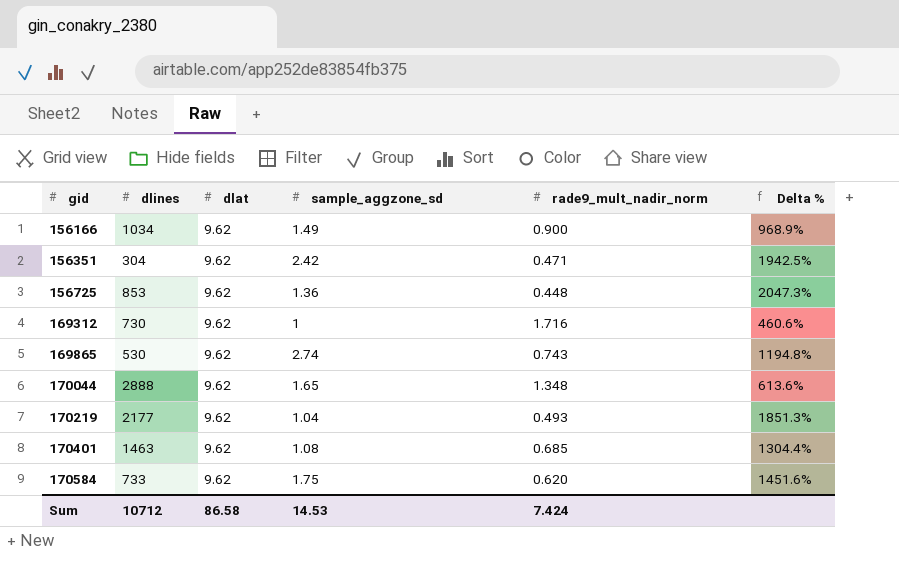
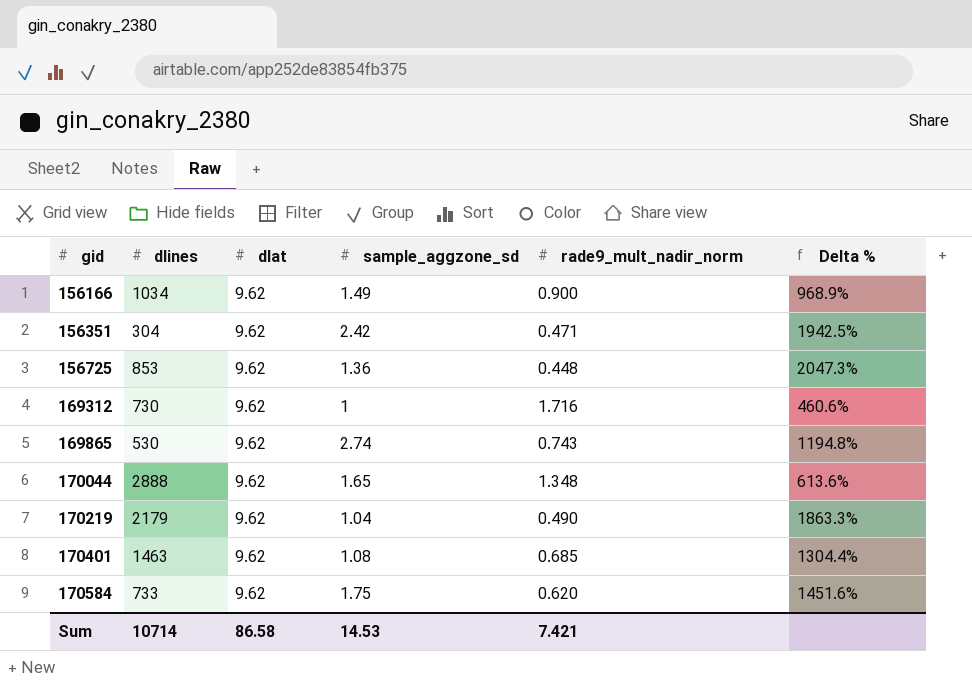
170219 | dlines: 2177 -> 2179
170219 | rade9_mult_nadir_norm: 0.493 -> 0.490
170219 | Delta %: 1851.3% -> 1863.3%
Sum | dlines: 10712 -> 10714
Sum | rade9_mult_nadir_norm: 7.424 -> 7.421

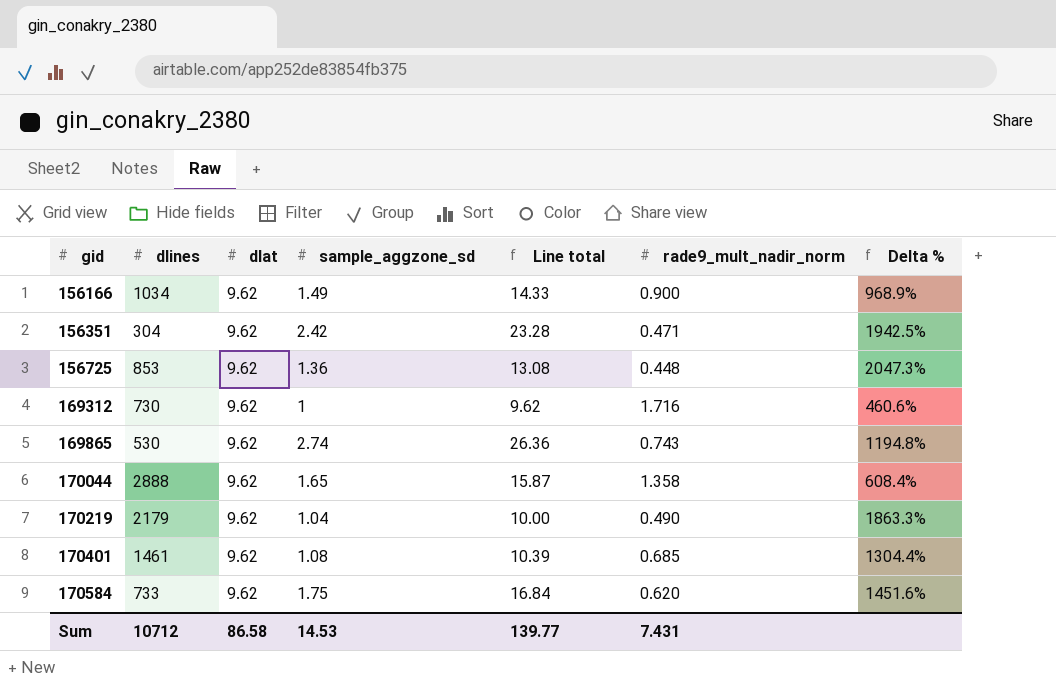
column Line total | formula: none -> [dlat] * [sample_aggzone_sd]
170044 | rade9_mult_nadir_norm: 1.348 -> 1.358
170044 | Delta %: 613.6% -> 608.4%
170401 | dlines: 1463 -> 1461
Sum | dlines: 10714 -> 10712
Sum | rade9_mult_nadir_norm: 7.421 -> 7.431

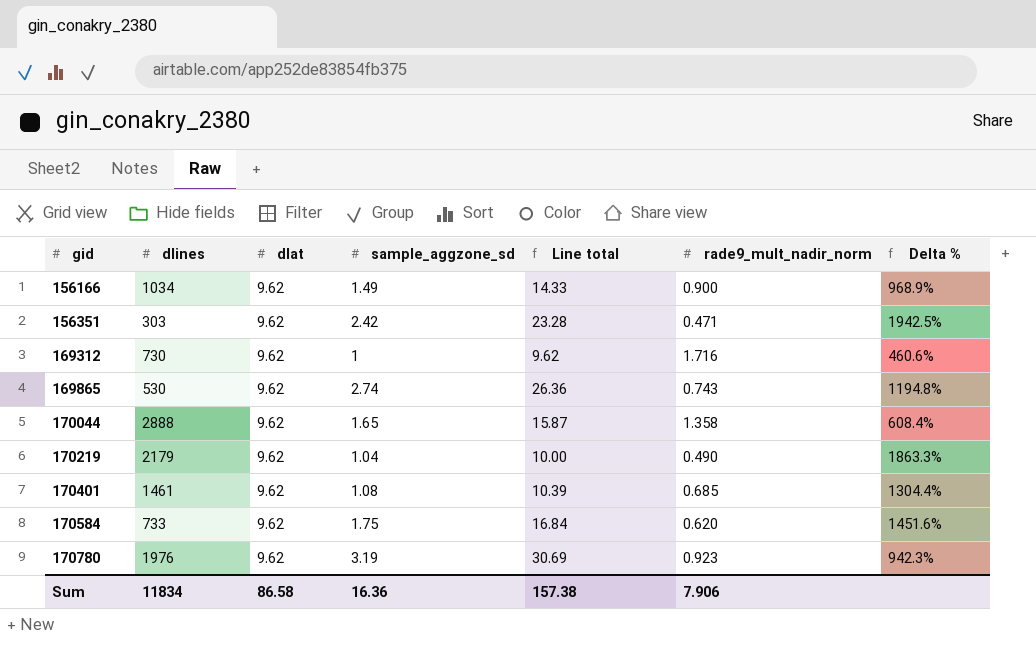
row 156725: 853 | 9.62 | 1.36 | 13.08 | 0.448 | 2047.3% -> none
156351 | dlines: 304 -> 303
row 170780: none -> 1976 | 9.62 | 3.19 | 30.69 | 0.923 | 942.3%
Sum | dlines: 10712 -> 11834
Sum | sample_aggzone_sd: 14.53 -> 16.36
Sum | Line total: 139.77 -> 157.38
Sum | rade9_mult_nadir_norm: 7.431 -> 7.906

